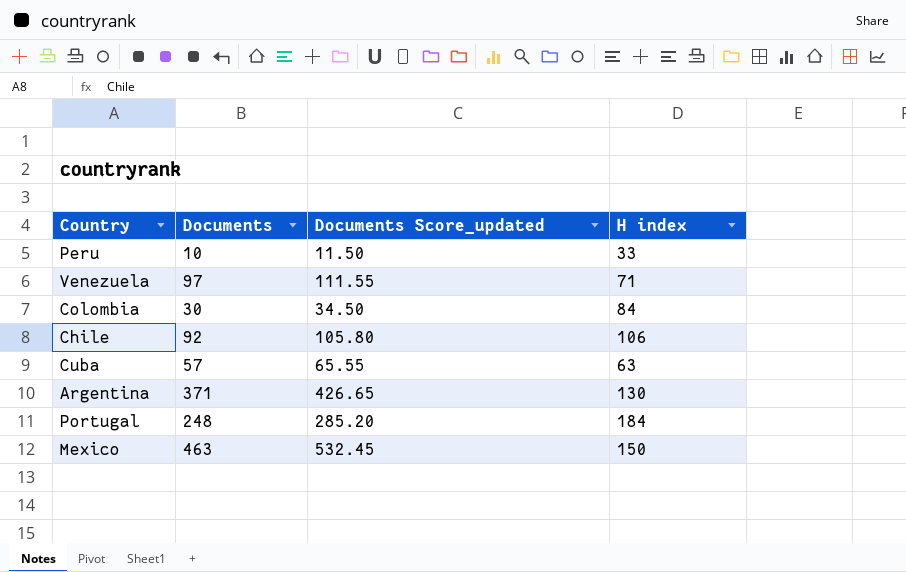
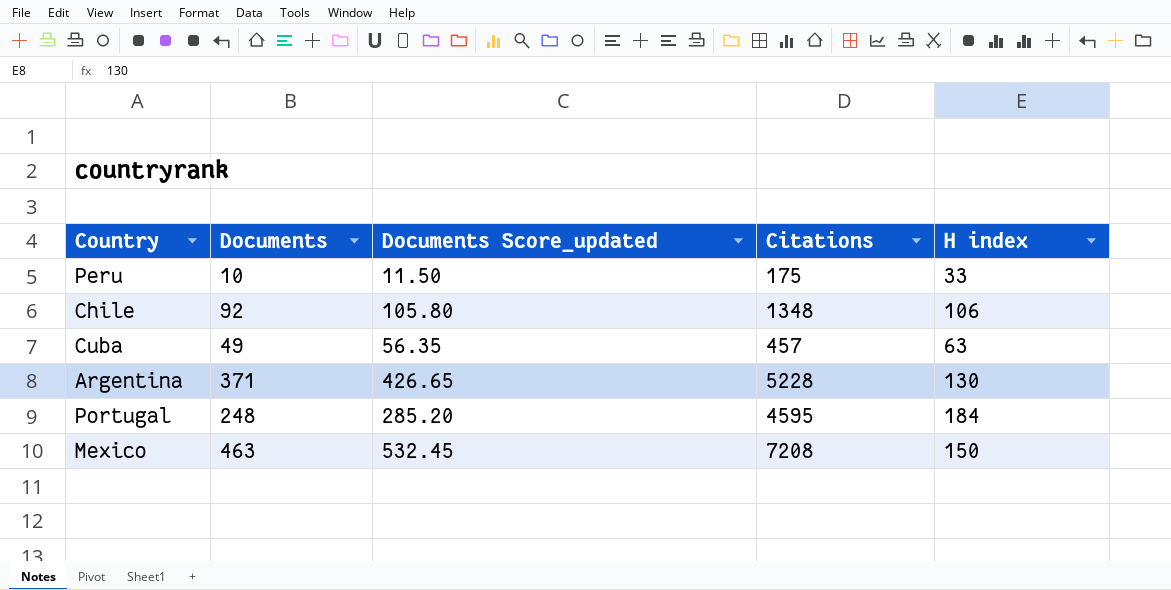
column Citations | position: none -> 4
row Venezuela: 97 | 111.55 | 71 -> none
row Colombia: 30 | 34.50 | 84 -> none
Cuba | Documents: 57 -> 49
Cuba | Documents Score_updated: 65.55 -> 56.35

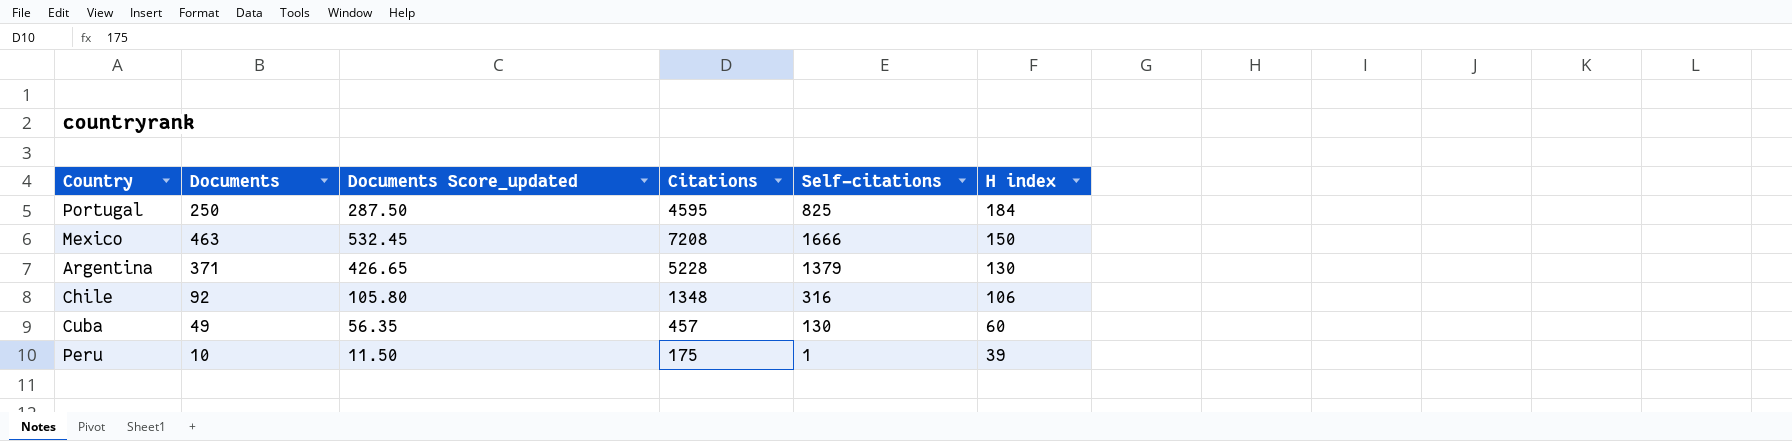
row order: none -> H index descending
column Self-citations | position: none -> 5
Portugal | Documents: 248 -> 250
Portugal | Documents Score_updated: 285.20 -> 287.50
Cuba | H index: 63 -> 60
Peru | H index: 33 -> 39

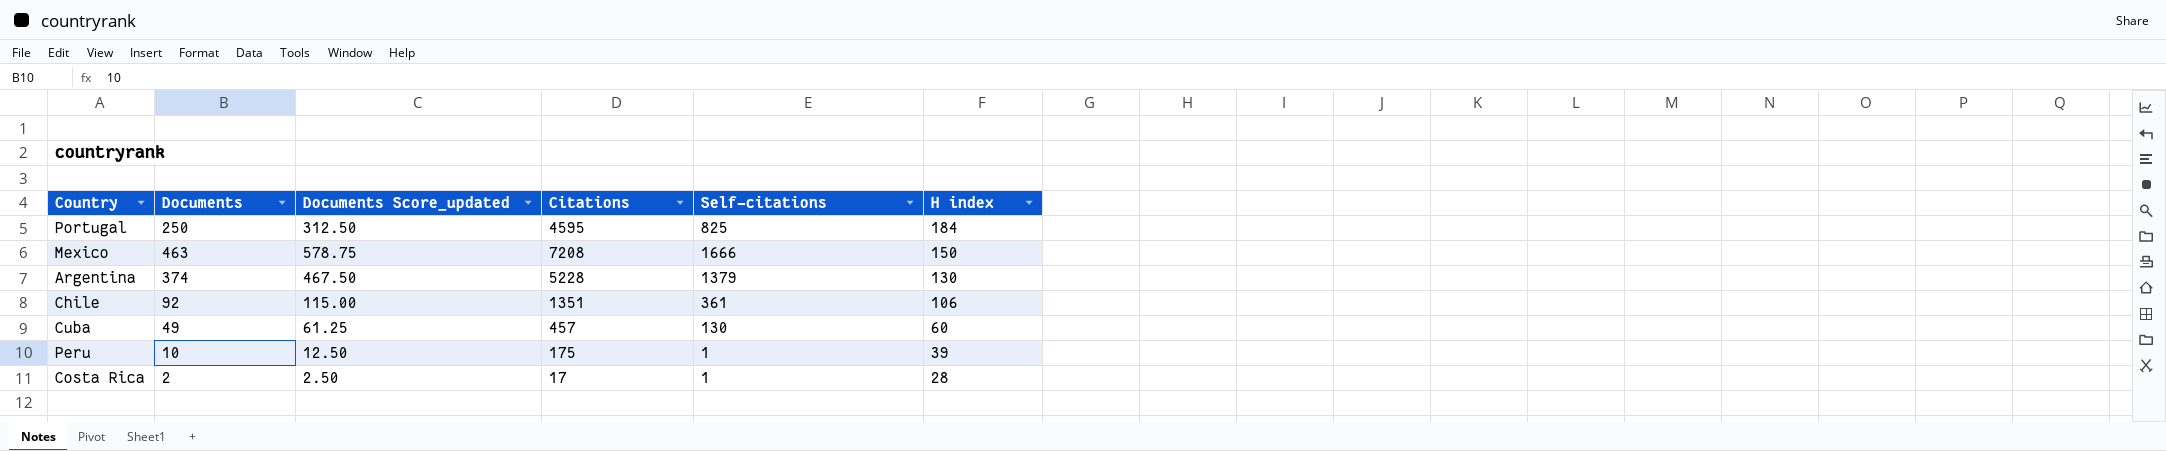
column Documents Score_updated | formula: [Documents] * 1.15 -> [Documents] * 1.25
Argentina | Documents: 371 -> 374
Chile | Citations: 1348 -> 1351
Chile | Self-citations: 316 -> 361
row Costa Rica: none -> 2 | 2.50 | 17 | 1 | 28

